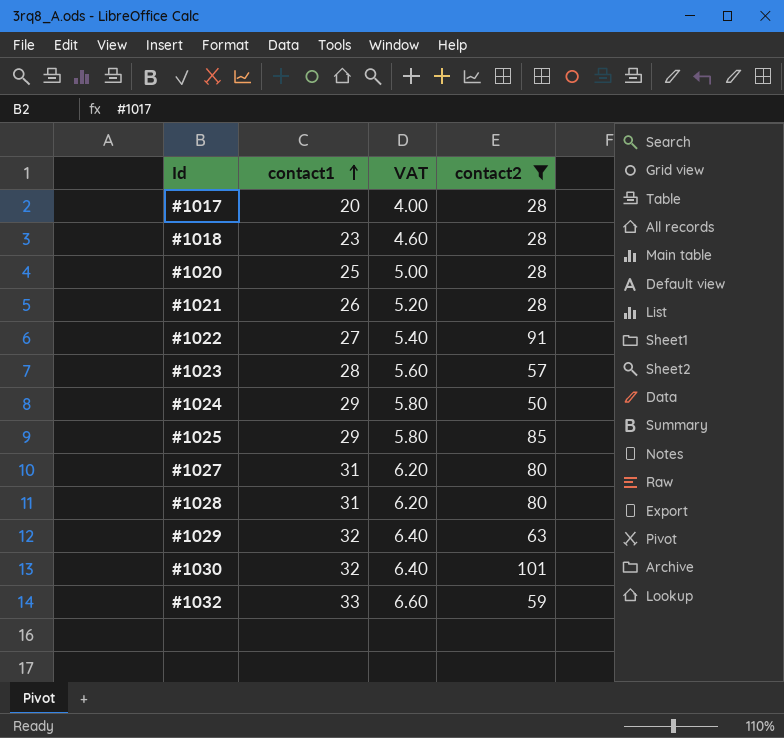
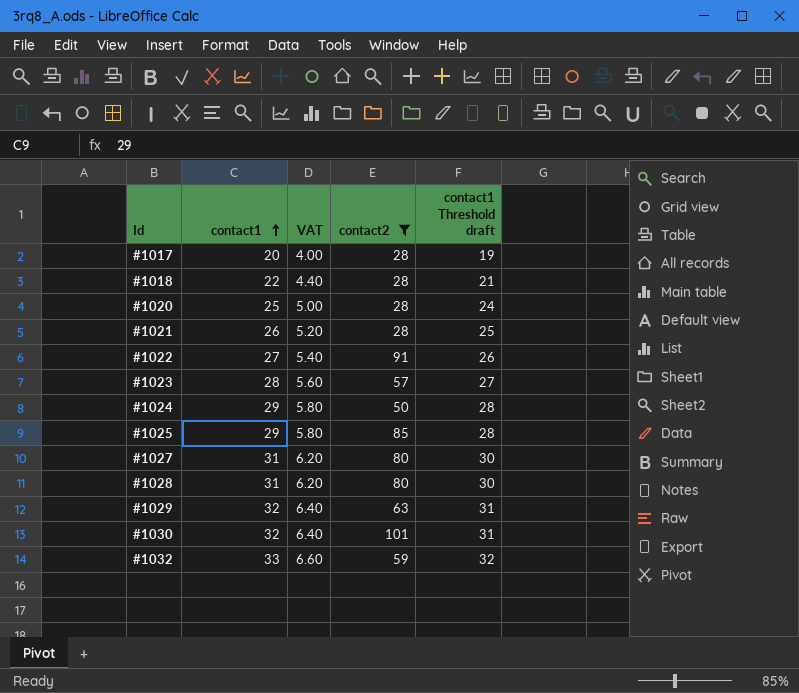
column contact1 Threshold draft | formula: none -> [contact1] - 1
#1018 | contact1: 23 -> 22
#1018 | VAT: 4.60 -> 4.40

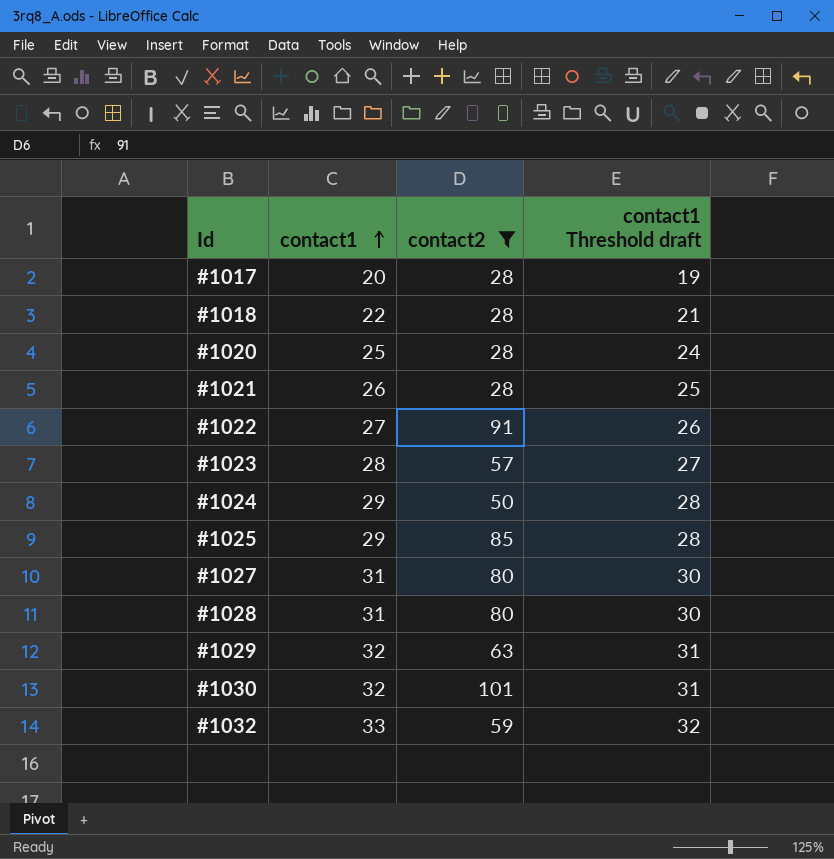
column VAT | formula: [contact1] * 0.2 -> none

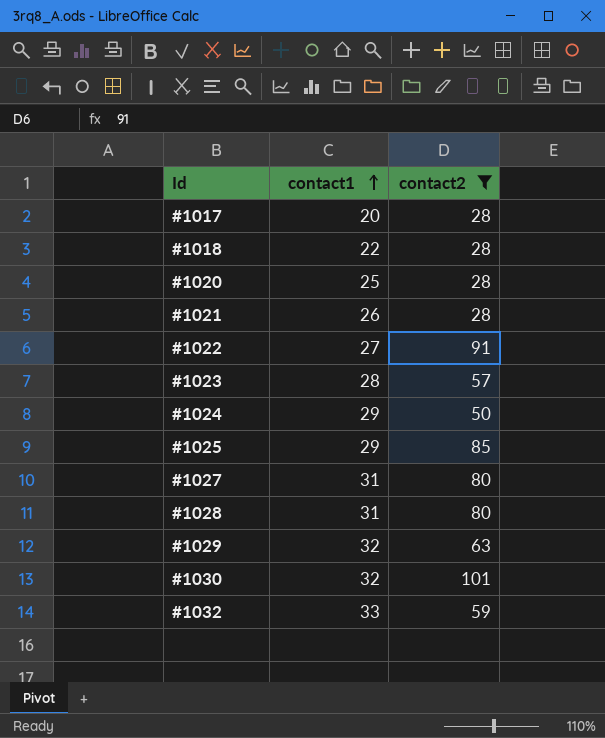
column contact1 Threshold draft | formula: [contact1] - 1 -> none

